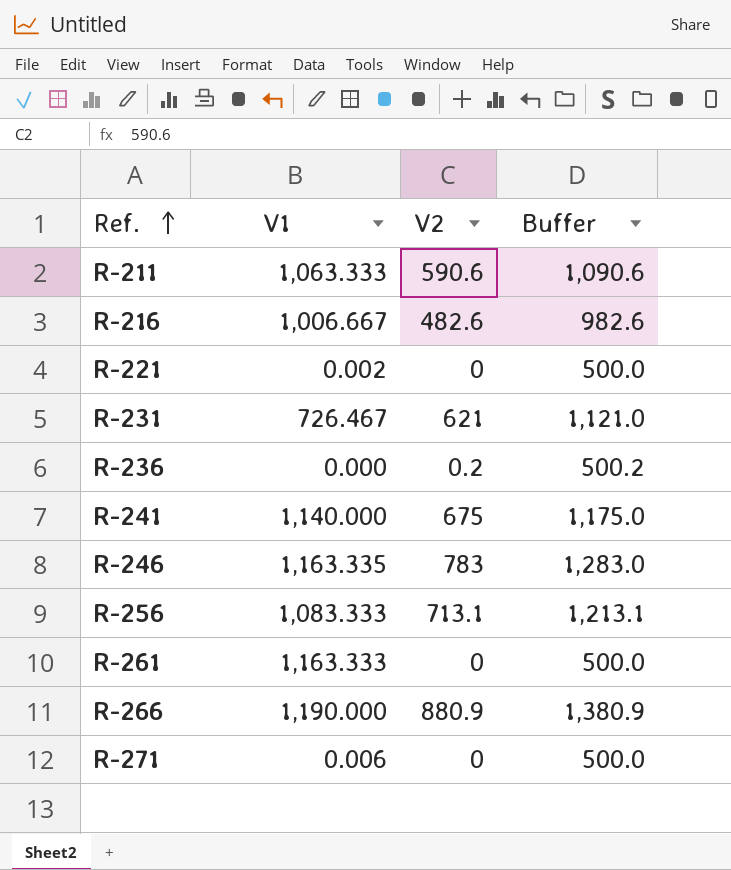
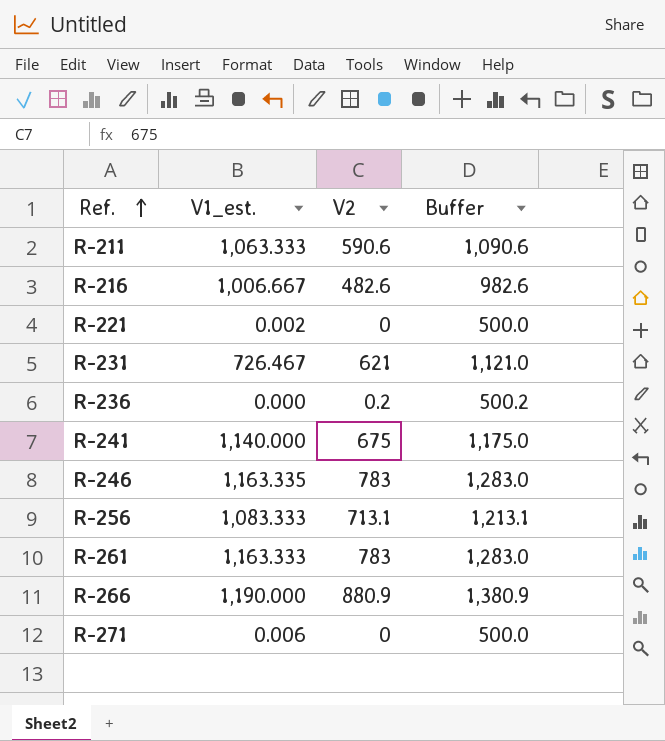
column name: V1 -> V1_est.
R-261 | V2: 0 -> 783
R-261 | Buffer: 500.0 -> 1,283.0

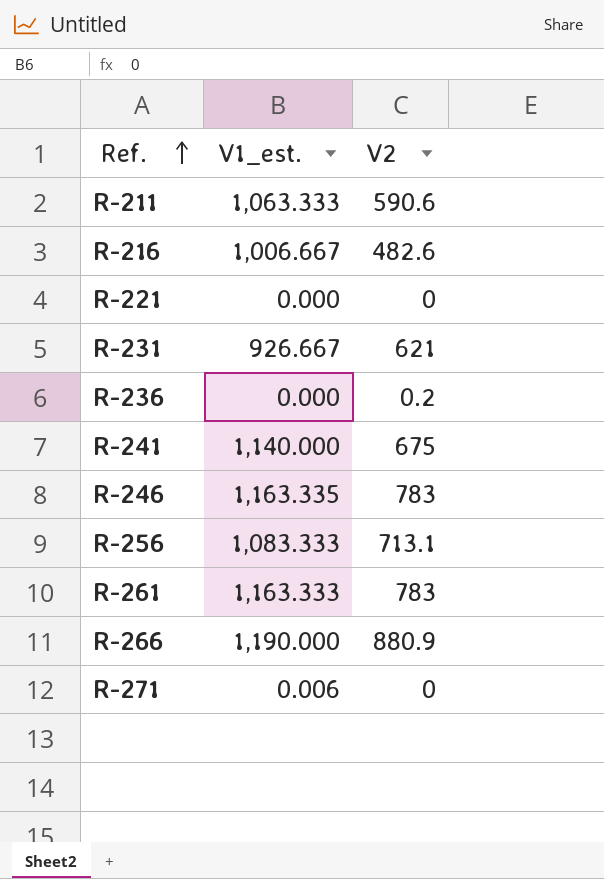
column Buffer | formula: [V2] + 500 -> none
R-221 | V1_est.: 0.002 -> 0.000
R-231 | V1_est.: 726.467 -> 926.667

